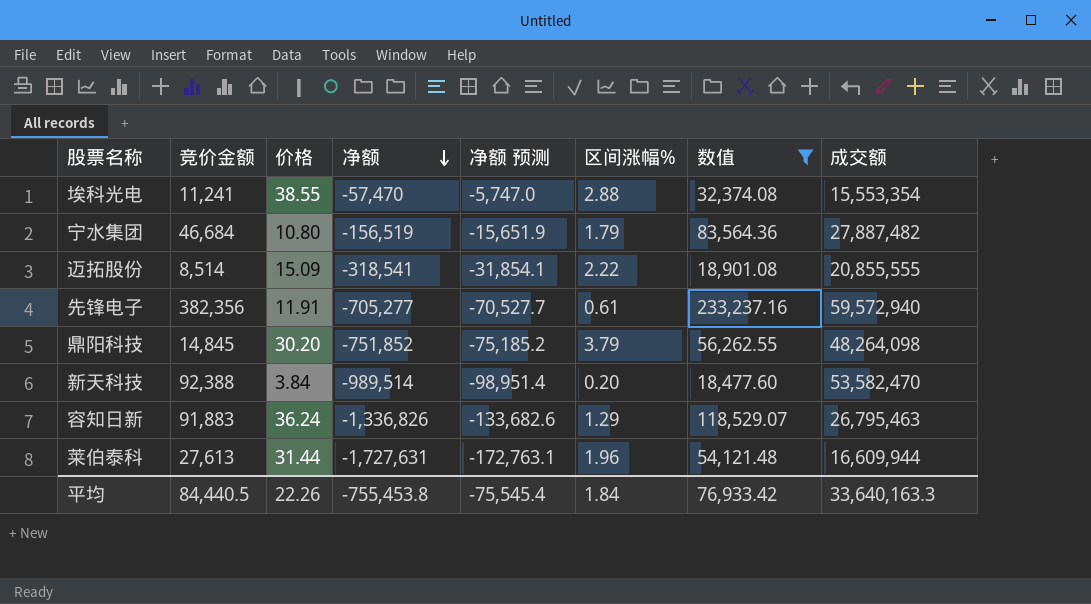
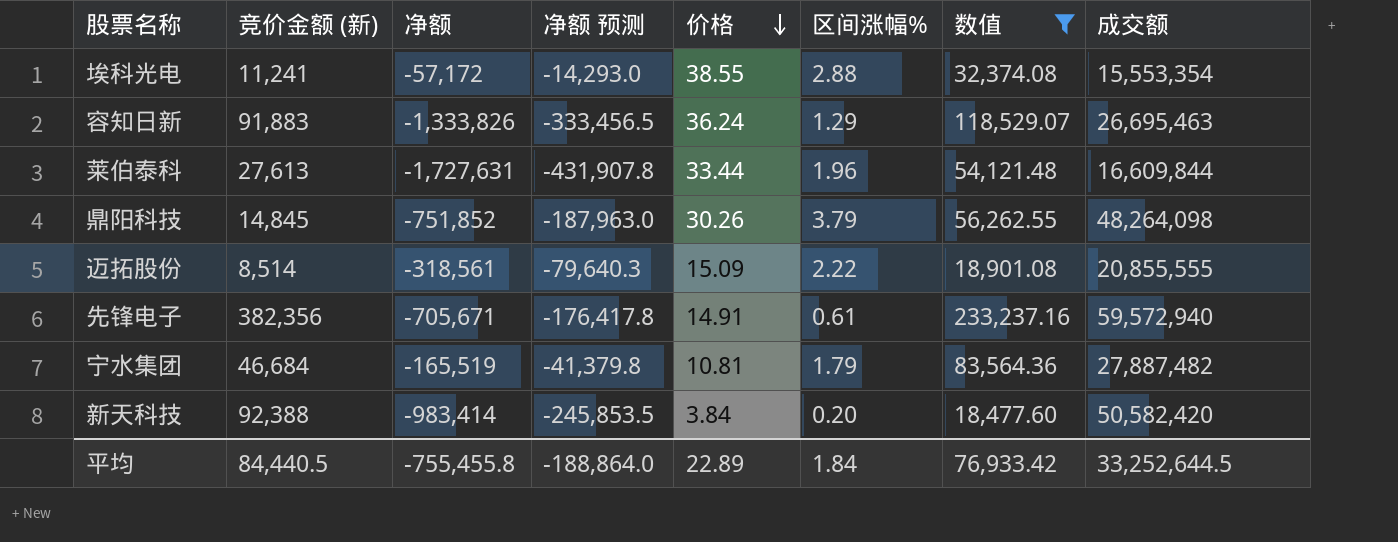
row order: 净额 descending -> 价格 descending
column name: 竞价金额 -> 竞价金额 (新)
column 净额 预测 | formula: [净额] * 0.1 -> [净额] * 0.25
column 价格 | position: 3 -> 5
埃科光电 | 净额: -57,470 -> -57,172
容知日新 | 净额: -1,336,826 -> -1,333,826
容知日新 | 成交额: 26,795,463 -> 26,695,463
莱伯泰科 | 价格: 31.44 -> 33.44
莱伯泰科 | 成交额: 16,609,944 -> 16,609,844
鼎阳科技 | 价格: 30.20 -> 30.26
迈拓股份 | 净额: -318,541 -> -318,561
先锋电子 | 净额: -705,277 -> -705,671
先锋电子 | 价格: 11.91 -> 14.91
宁水集团 | 净额: -156,519 -> -165,519
宁水集团 | 价格: 10.80 -> 10.81
新天科技 | 净额: -989,514 -> -983,414
新天科技 | 成交额: 53,582,470 -> 50,582,420
平均 | 净额: -755,453.8 -> -755,455.8
平均 | 净额 预测: -75,545.4 -> -188,864.0
平均 | 价格: 22.26 -> 22.89
平均 | 成交额: 33,640,163.3 -> 33,252,644.5

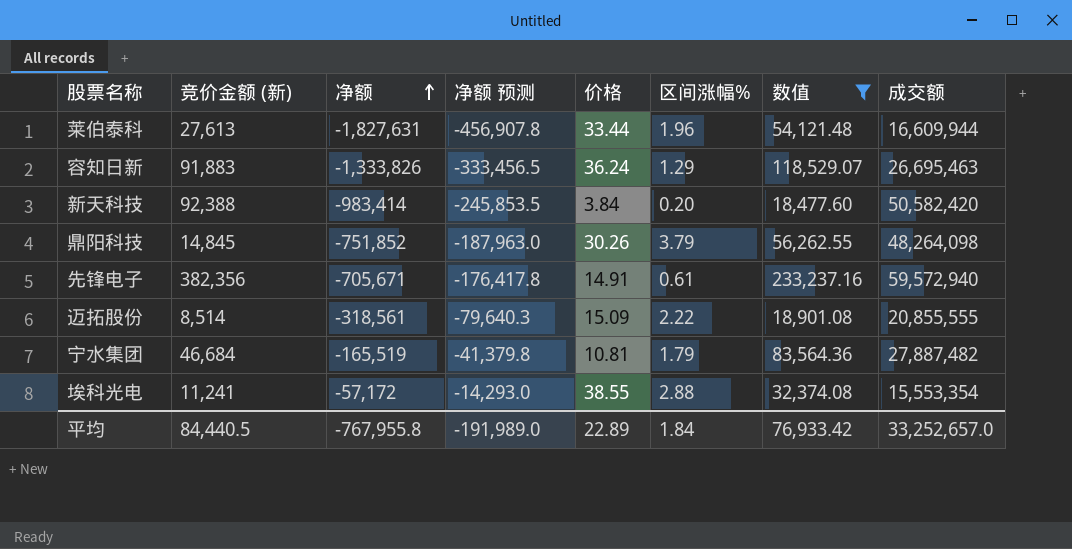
row order: 价格 descending -> 净额 ascending
莱伯泰科 | 净额: -1,727,631 -> -1,827,631
莱伯泰科 | 净额 预测: -431,907.8 -> -456,907.8
莱伯泰科 | 成交额: 16,609,844 -> 16,609,944
平均 | 净额: -755,455.8 -> -767,955.8
平均 | 净额 预测: -188,864.0 -> -191,989.0
平均 | 成交额: 33,252,644.5 -> 33,252,657.0

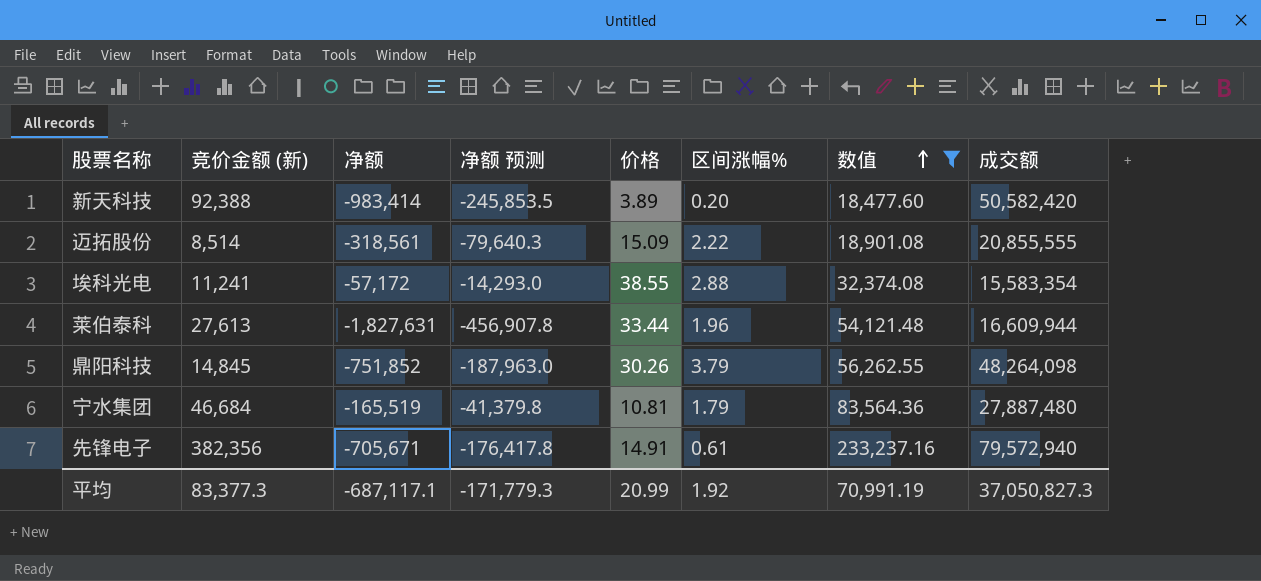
row order: 净额 ascending -> 数值 ascending
row 容知日新: 91,883 | -1,333,826 | -333,456.5 | 36.24 | 1.29 | 118,529.07 | 26,695,463 -> none
新天科技 | 价格: 3.84 -> 3.89
埃科光电 | 成交额: 15,553,354 -> 15,583,354
宁水集团 | 成交额: 27,887,482 -> 27,887,480
先锋电子 | 成交额: 59,572,940 -> 79,572,940
平均 | 竞价金额 (新): 84,440.5 -> 83,377.3
平均 | 净额: -767,955.8 -> -687,117.1
平均 | 净额 预测: -191,989.0 -> -171,779.3
平均 | 价格: 22.89 -> 20.99
平均 | 区间涨幅%: 1.84 -> 1.92
平均 | 数值: 76,933.42 -> 70,991.19
平均 | 成交额: 33,252,657.0 -> 37,050,827.3

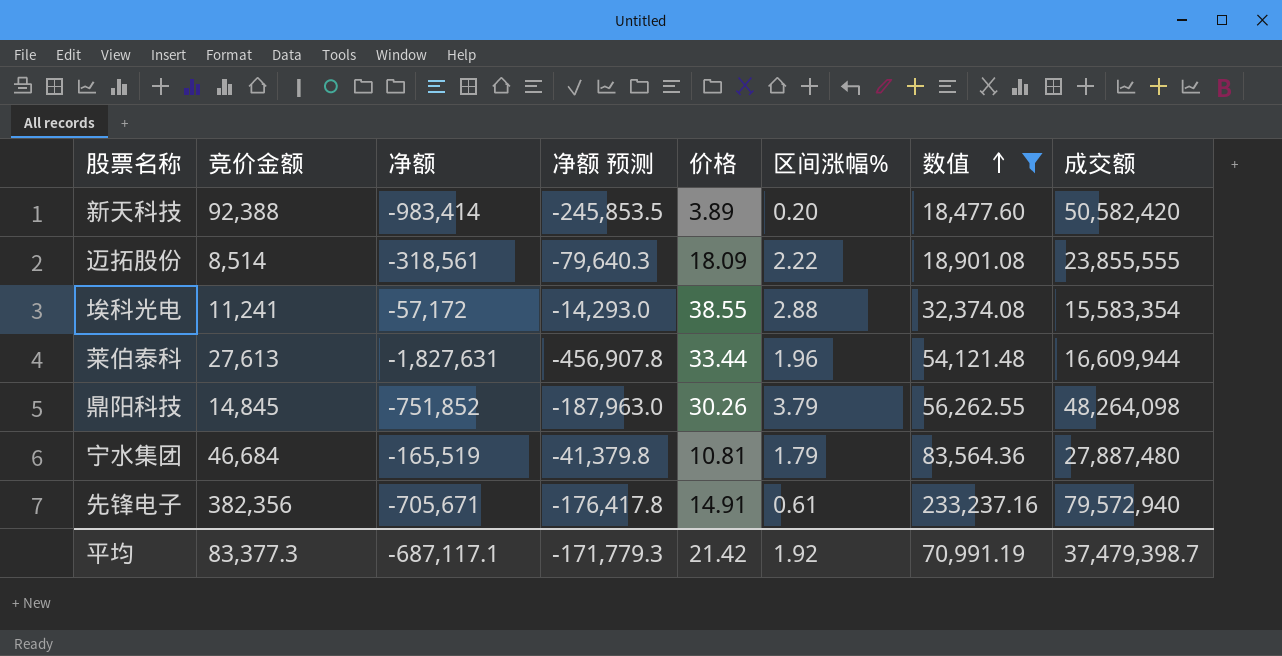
column name: 竞价金额 (新) -> 竞价金额
迈拓股份 | 价格: 15.09 -> 18.09
迈拓股份 | 成交额: 20,855,555 -> 23,855,555
平均 | 价格: 20.99 -> 21.42
平均 | 成交额: 37,050,827.3 -> 37,479,398.7

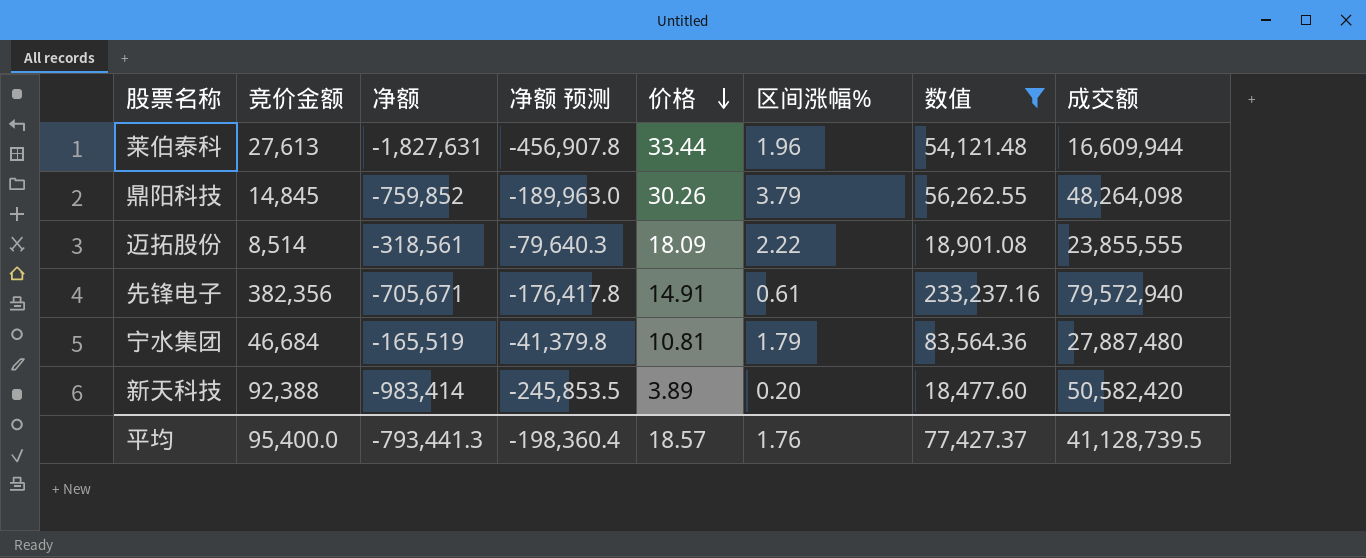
row order: 数值 ascending -> 价格 descending
row 埃科光电: 11,241 | -57,172 | -14,293.0 | 38.55 | 2.88 | 32,374.08 | 15,583,354 -> none
鼎阳科技 | 净额: -751,852 -> -759,852
鼎阳科技 | 净额 预测: -187,963.0 -> -189,963.0
平均 | 竞价金额: 83,377.3 -> 95,400.0
平均 | 净额: -687,117.1 -> -793,441.3
平均 | 净额 预测: -171,779.3 -> -198,360.4
平均 | 价格: 21.42 -> 18.57
平均 | 区间涨幅%: 1.92 -> 1.76
平均 | 数值: 70,991.19 -> 77,427.37
平均 | 成交额: 37,479,398.7 -> 41,128,739.5

